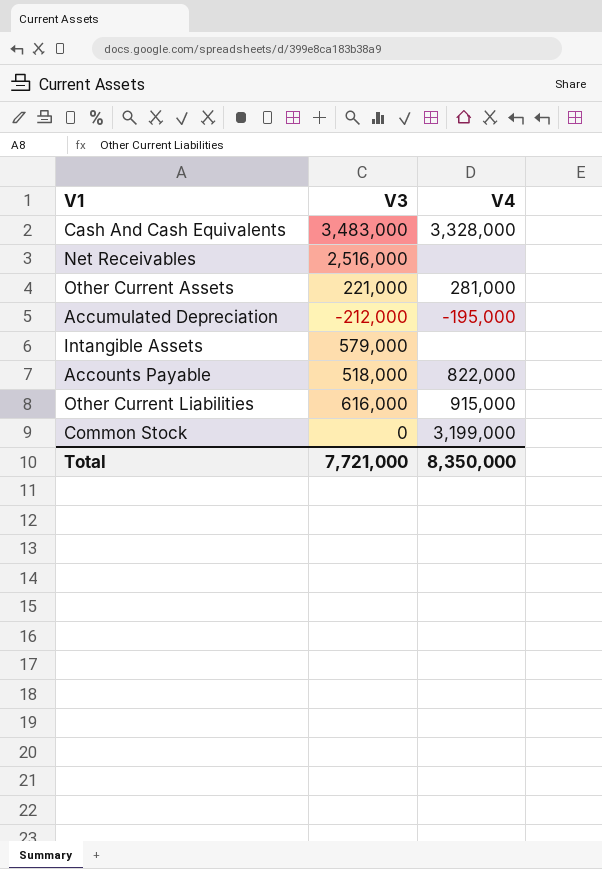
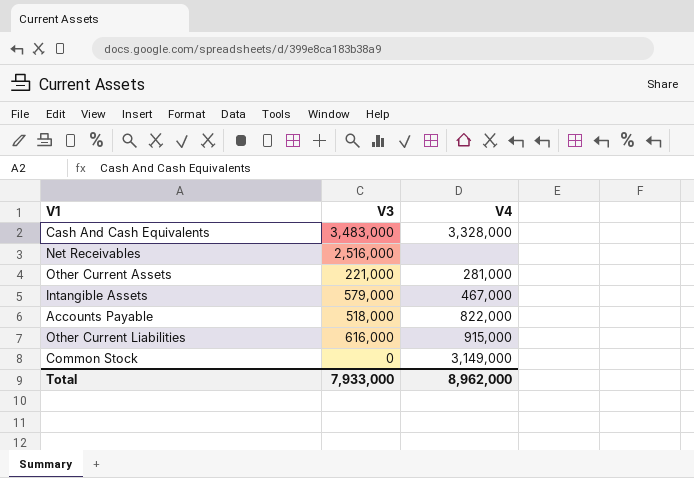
row Accumulated Depreciation: -212,000 | -195,000 -> none
Intangible Assets | V4: none -> 467,000
Common Stock | V4: 3,199,000 -> 3,149,000
Total | V3: 7,721,000 -> 7,933,000
Total | V4: 8,350,000 -> 8,962,000

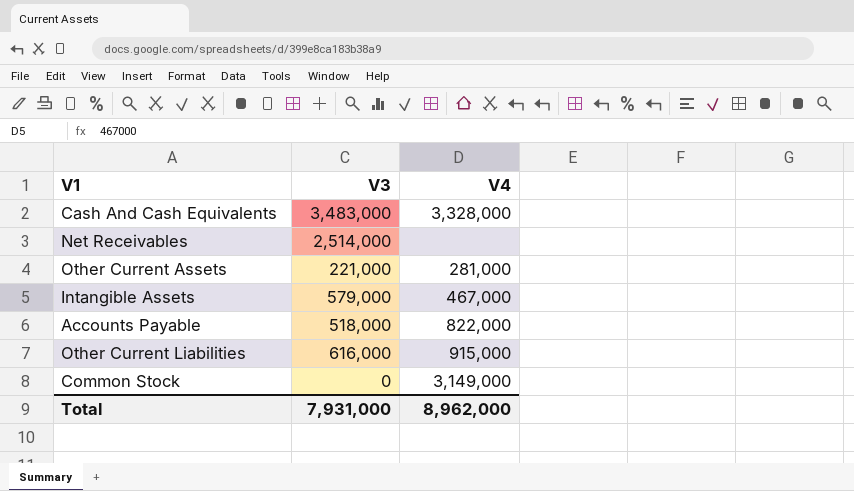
Net Receivables | V3: 2,516,000 -> 2,514,000
Total | V3: 7,933,000 -> 7,931,000

